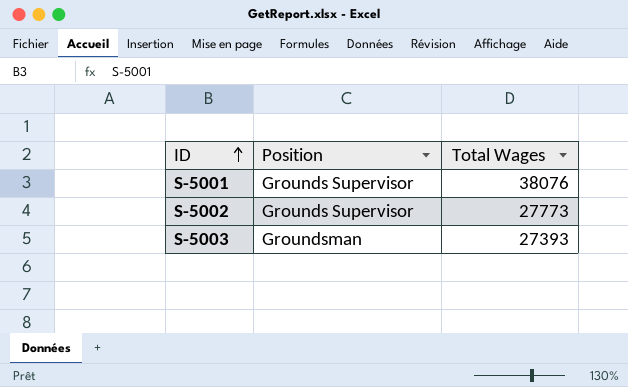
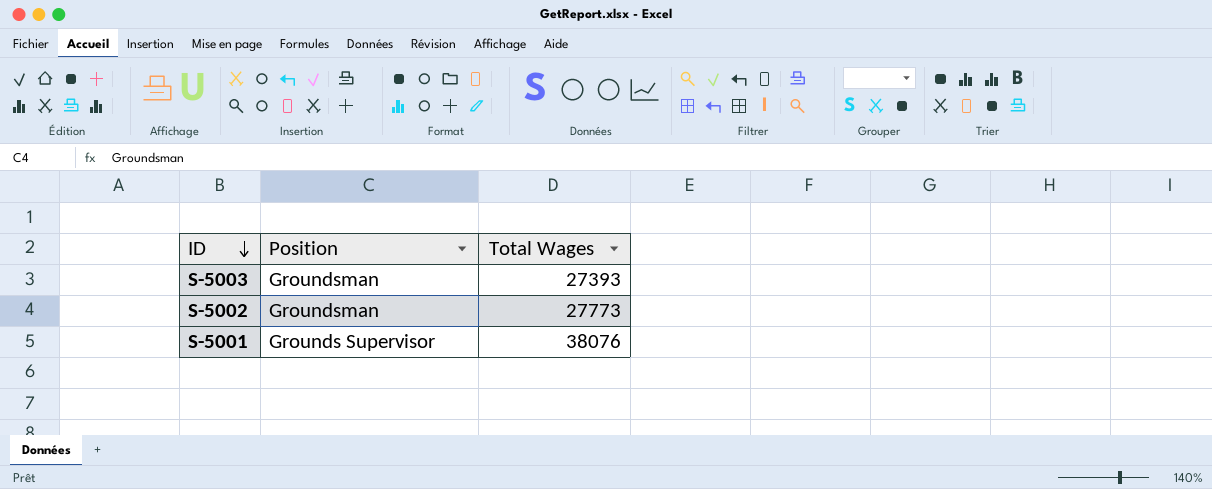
row order: ID ascending -> ID descending
S-5002 | Position: Grounds Supervisor -> Groundsman

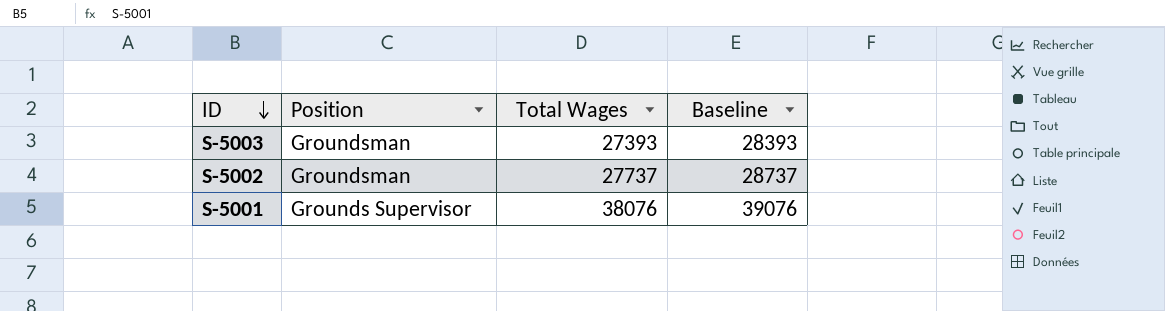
column Baseline | formula: none -> [Total Wages] + 1000
S-5002 | Total Wages: 27773 -> 27737

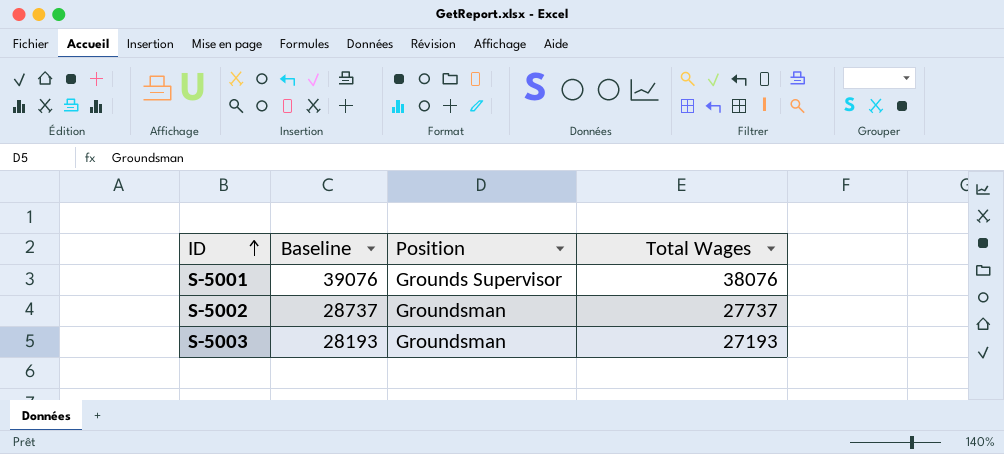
row order: ID descending -> ID ascending
column Baseline | position: 4 -> 2
S-5003 | Baseline: 28393 -> 28193
S-5003 | Total Wages: 27393 -> 27193

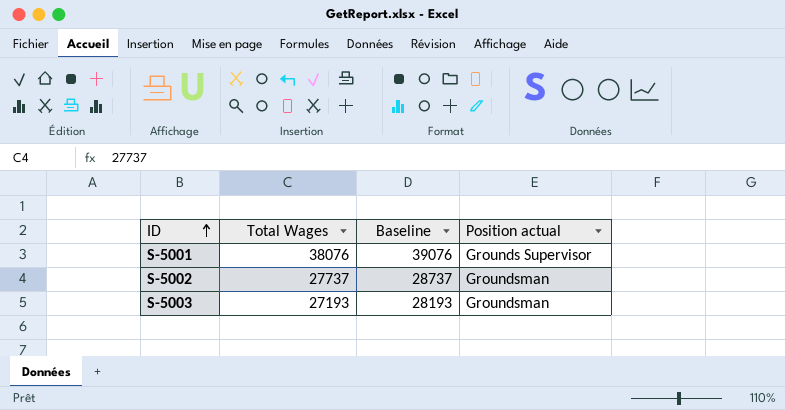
column Total Wages | position: 4 -> 2
column name: Position -> Position actual

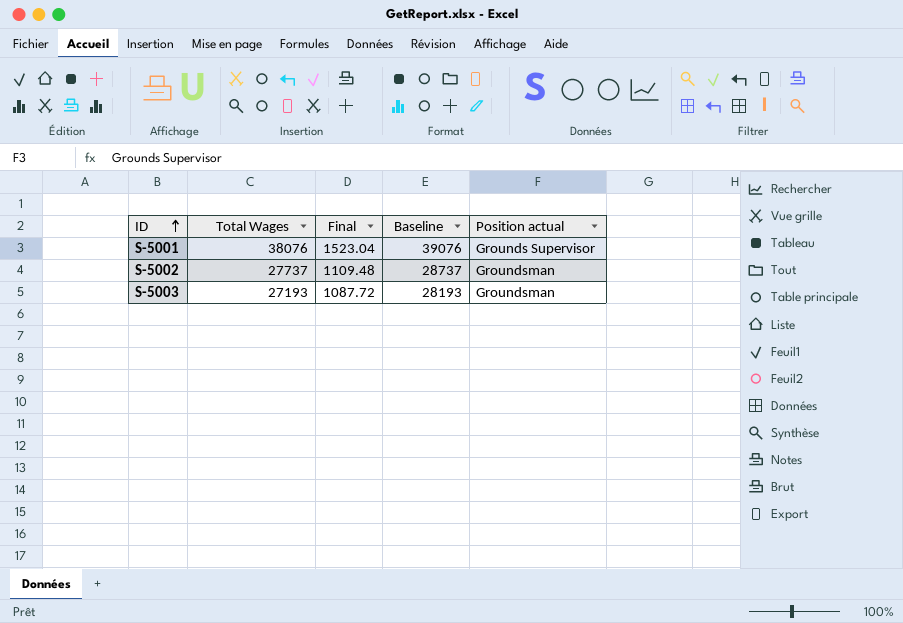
column Final | formula: none -> [Total Wages] * 0.04

